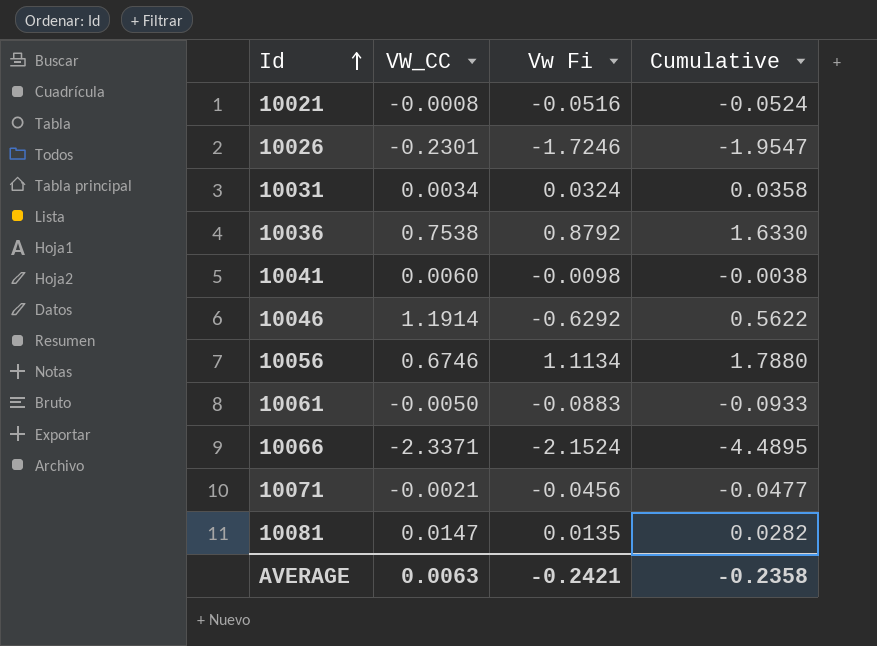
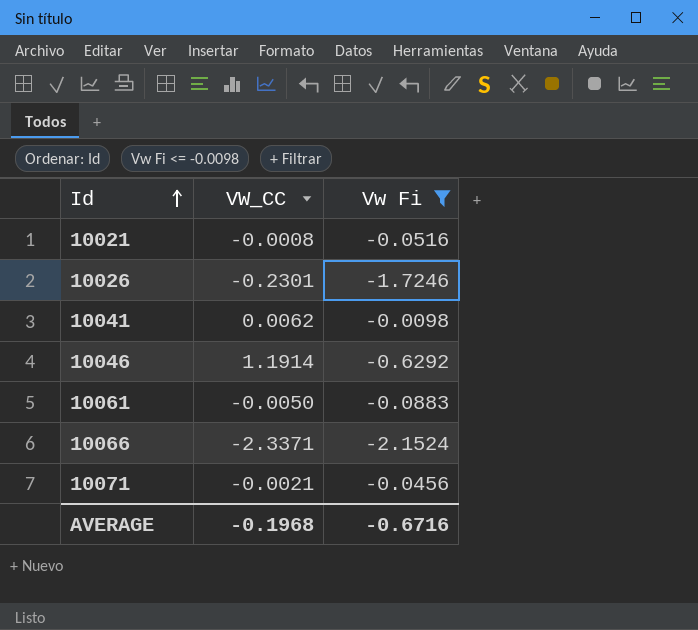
filter: none -> Vw Fi <= -0.0098
column Cumulative | formula: [VW_CC] + [Vw Fi] -> none
10041 | VW_CC: 0.0060 -> 0.0062
AVERAGE | VW_CC: 0.0063 -> -0.1968
AVERAGE | Vw Fi: -0.2421 -> -0.6716

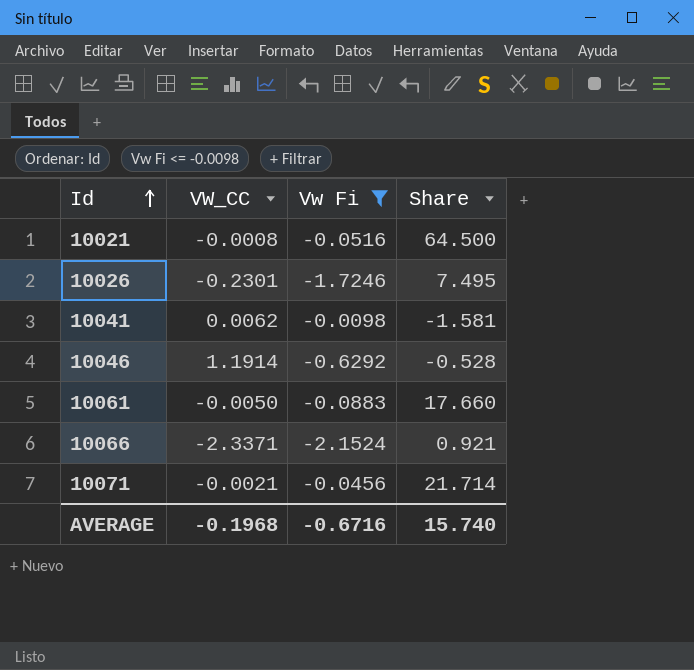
column Share | formula: none -> [Vw Fi] / [VW_CC]

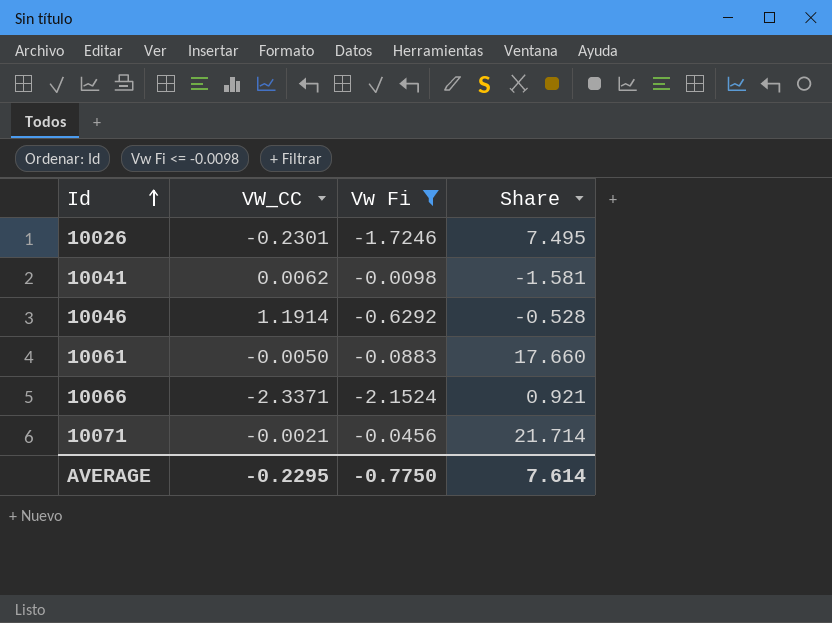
row 10021: -0.0008 | -0.0516 | 64.500 -> none
AVERAGE | VW_CC: -0.1968 -> -0.2295
AVERAGE | Vw Fi: -0.6716 -> -0.7750
AVERAGE | Share: 15.740 -> 7.614

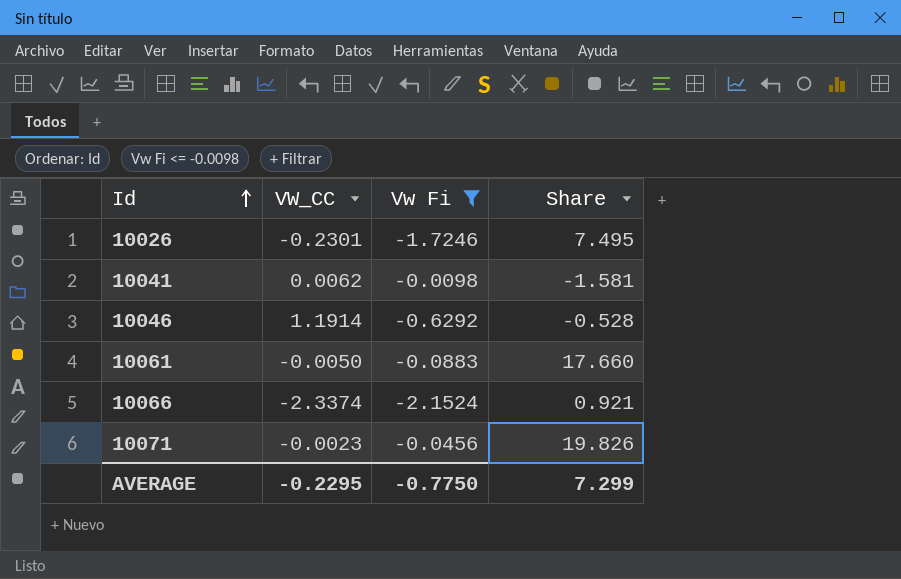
10066 | VW_CC: -2.3371 -> -2.3374
10071 | VW_CC: -0.0021 -> -0.0023
10071 | Share: 21.714 -> 19.826
AVERAGE | Share: 7.614 -> 7.299

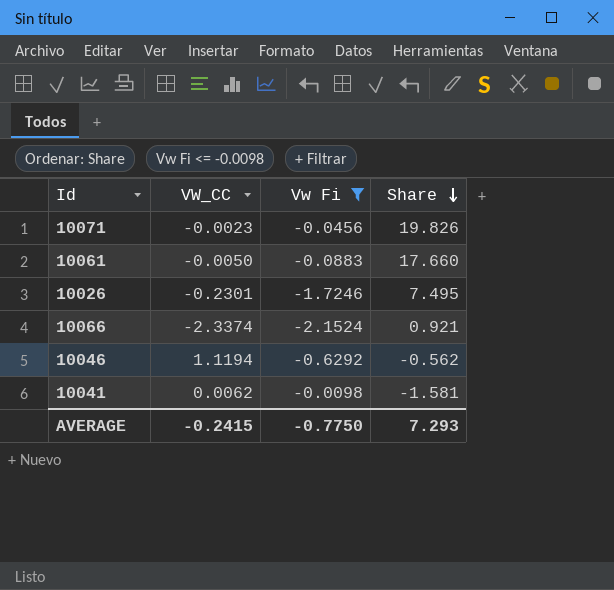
row order: Id ascending -> Share descending
10046 | VW_CC: 1.1914 -> 1.1194
10046 | Share: -0.528 -> -0.562
AVERAGE | VW_CC: -0.2295 -> -0.2415
AVERAGE | Share: 7.299 -> 7.293

